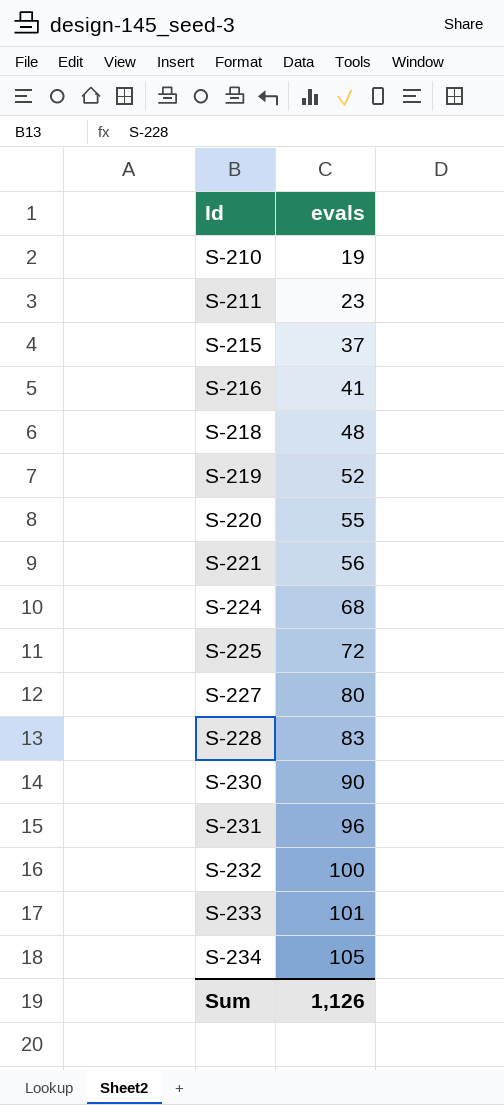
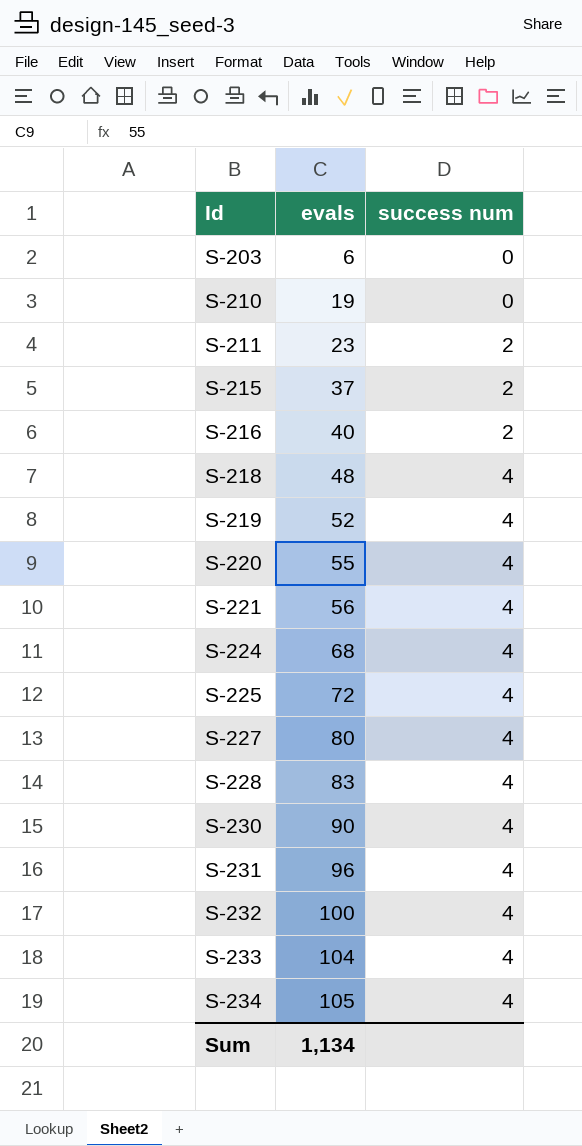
column success num | position: none -> 3
row S-203: none -> 6 | 0
S-216 | evals: 41 -> 40
S-233 | evals: 101 -> 104
Sum | evals: 1,126 -> 1,134

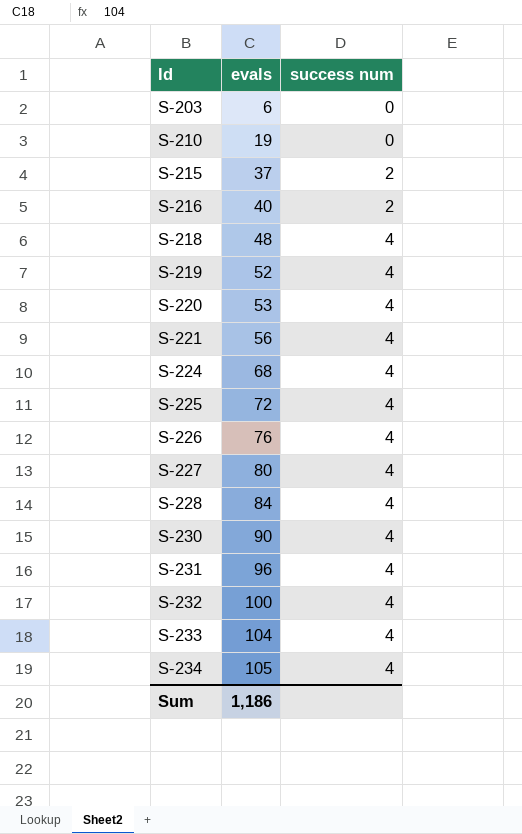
row S-211: 23 | 2 -> none
S-220 | evals: 55 -> 53
row S-226: none -> 76 | 4
S-228 | evals: 83 -> 84
Sum | evals: 1,134 -> 1,186

